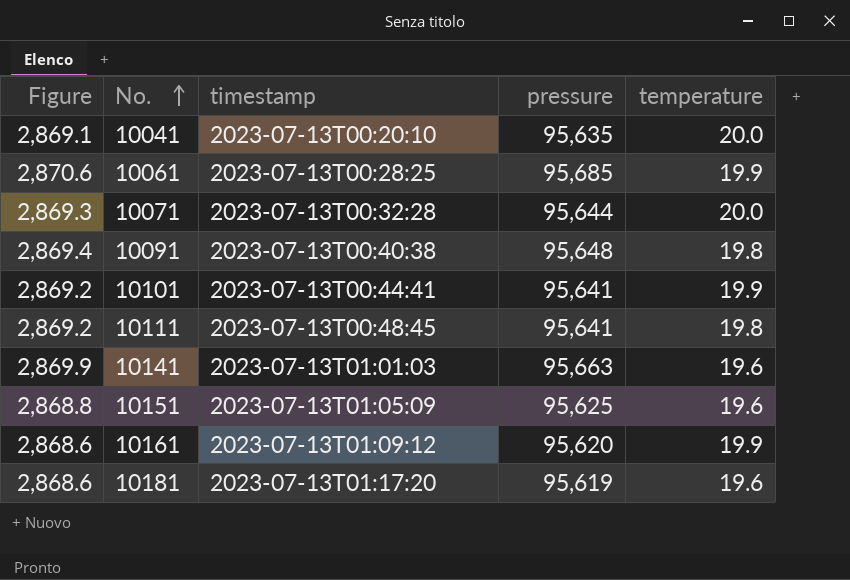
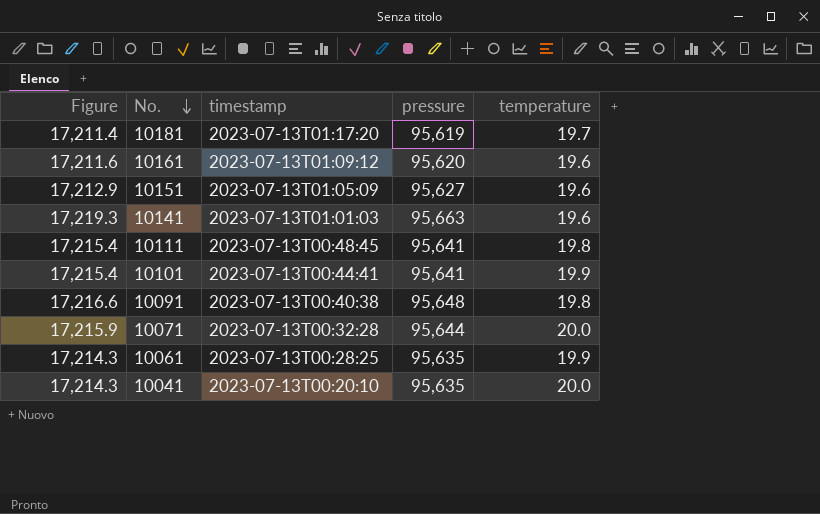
row order: No. ascending -> No. descending
column Figure | formula: [pressure] * 0.03 -> [pressure] * 0.18
10181 | temperature: 19.6 -> 19.7
10161 | temperature: 19.9 -> 19.6
10151 | pressure: 95,625 -> 95,627
10061 | pressure: 95,685 -> 95,635

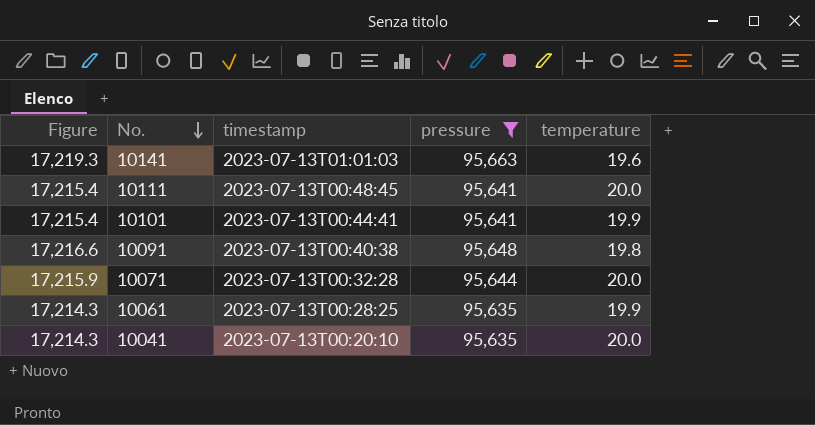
filter: none -> pressure >= 95,635
10111 | temperature: 19.8 -> 20.0

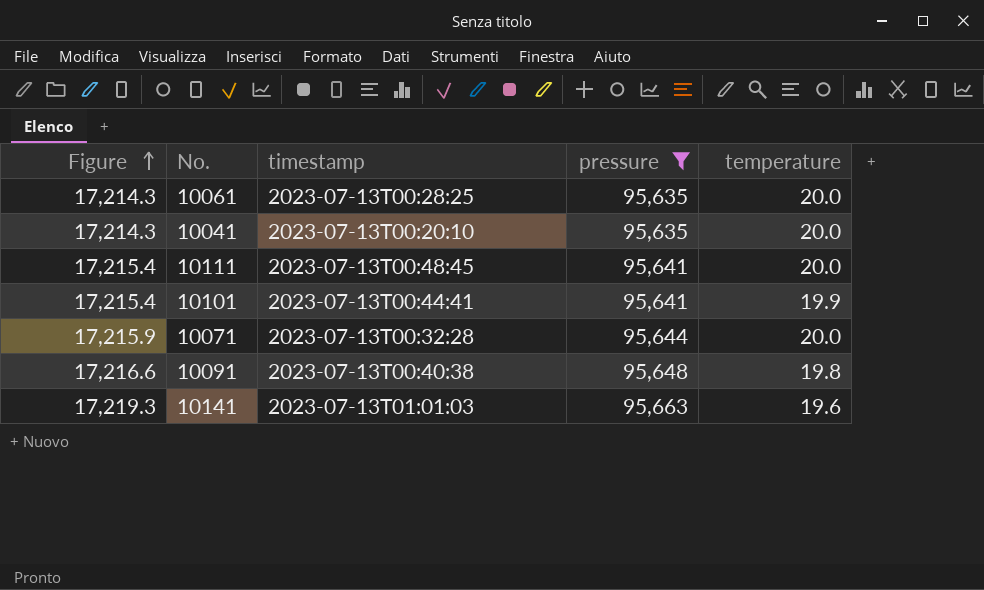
row order: No. descending -> Figure ascending
10061 | temperature: 19.9 -> 20.0

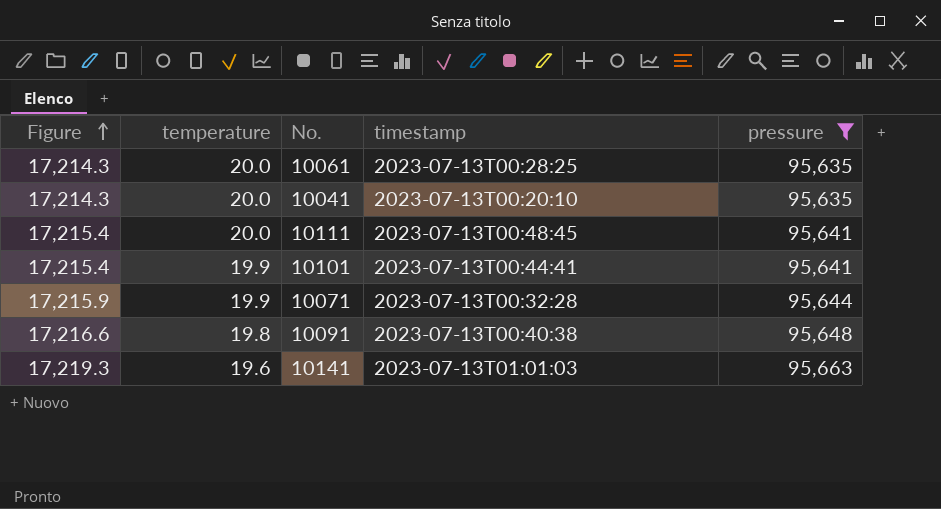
column temperature | position: 5 -> 2
10071 | temperature: 20.0 -> 19.9

